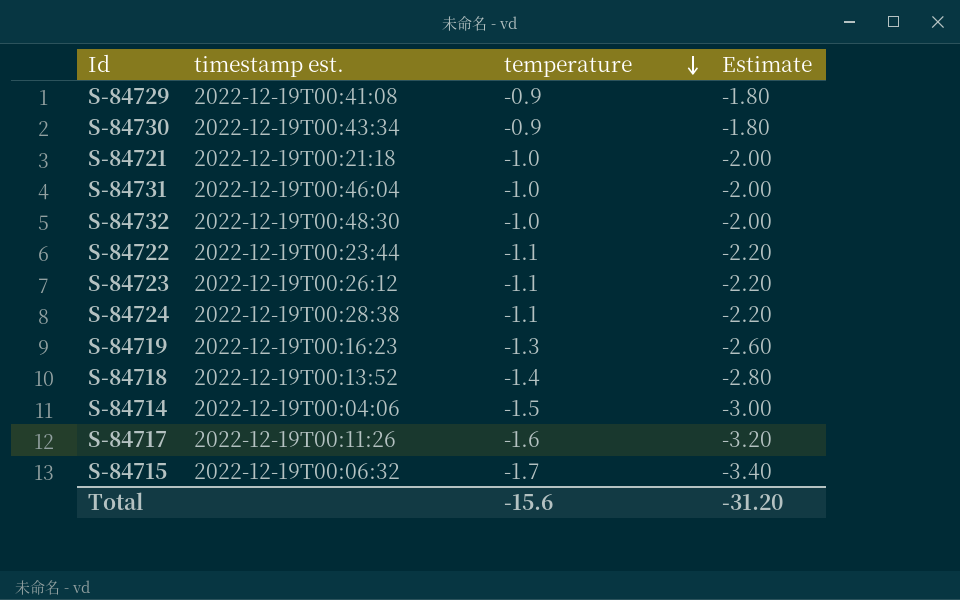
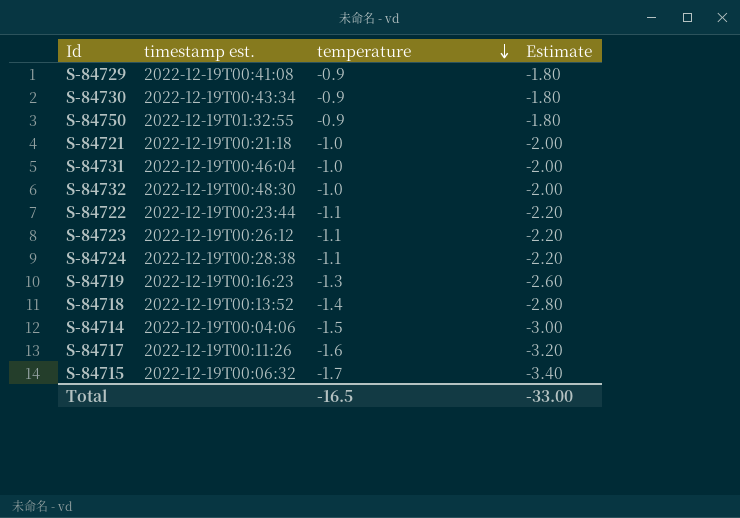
row S-84750: none -> 2022-12-19T01:32:55 | -0.9 | -1.80
Total | temperature: -15.6 -> -16.5
Total | Estimate: -31.20 -> -33.00

